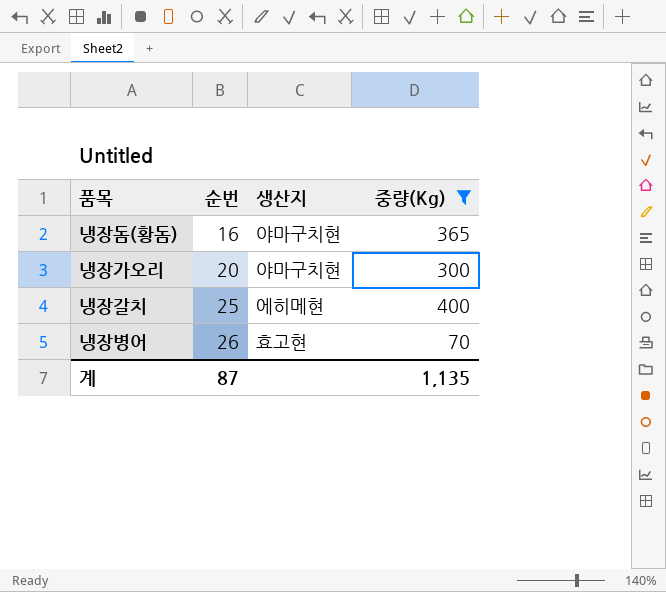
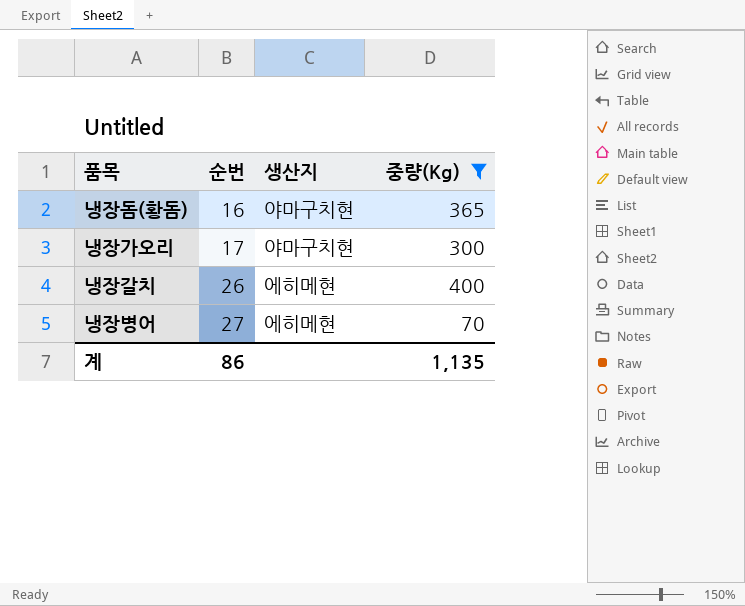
냉장가오리 | 순번: 20 -> 17
냉장갈치 | 순번: 25 -> 26
냉장병어 | 순번: 26 -> 27
냉장병어 | 생산지: 효고현 -> 에히메현
계 | 순번: 87 -> 86

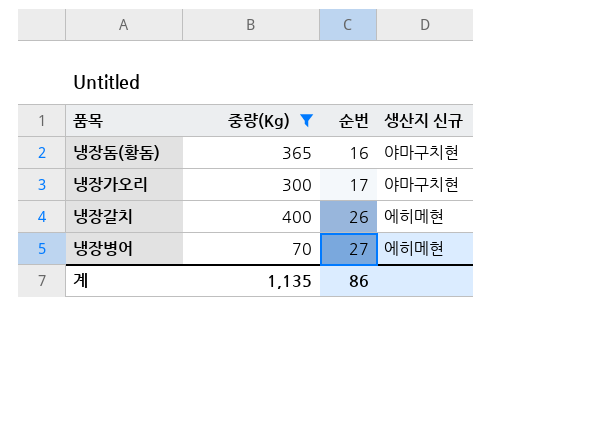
column 중량(Kg) | position: 4 -> 2
column name: 생산지 -> 생산지 신규

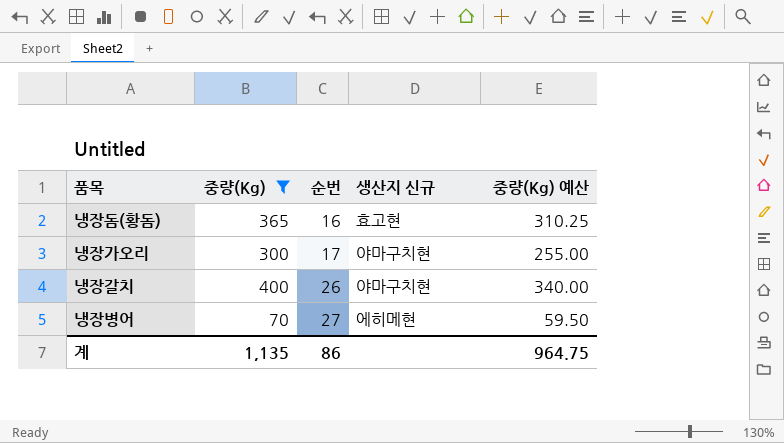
column 중량(Kg) 예산 | formula: none -> [중량(Kg)] * 0.85
냉장돔(황돔) | 생산지 신규: 야마구치현 -> 효고현
냉장갈치 | 생산지 신규: 에히메현 -> 야마구치현

